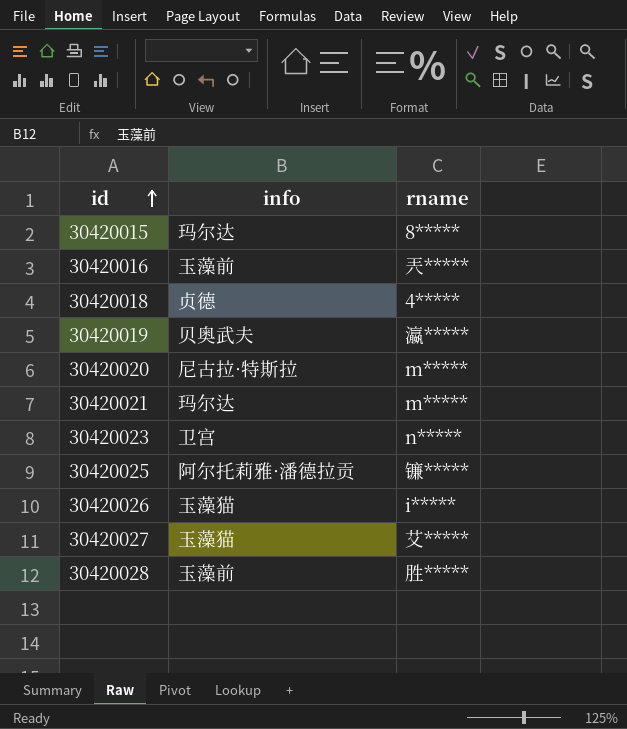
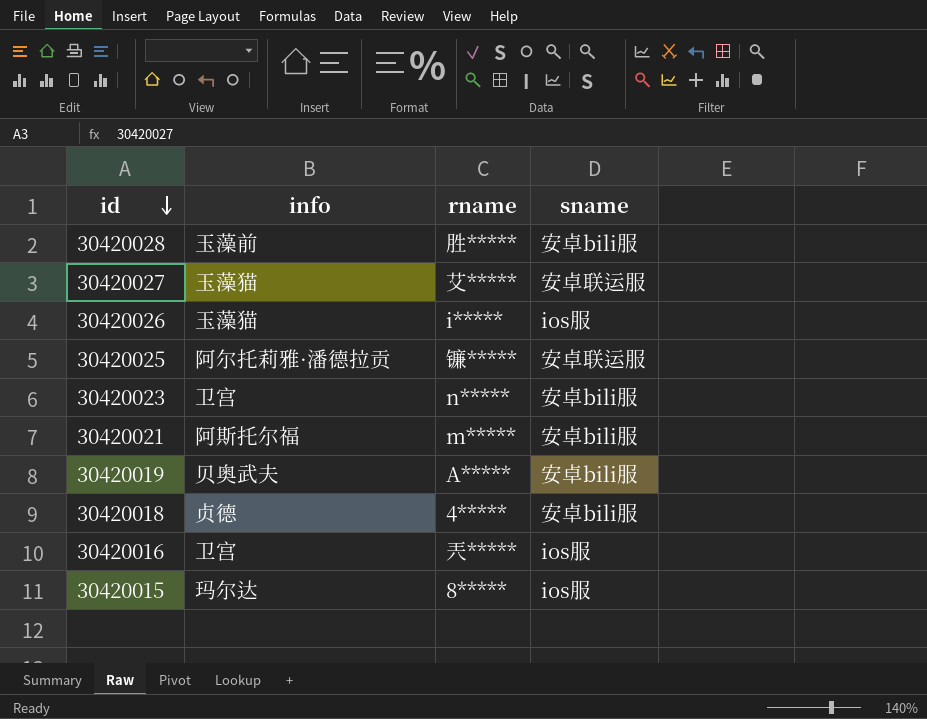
row order: id ascending -> id descending
column sname | position: none -> 4
row 30420020: 尼古拉·特斯拉 | m***** -> none
30420021 | info: 玛尔达 -> 阿斯托尔福
30420019 | rname: 瀛***** -> A*****
30420016 | info: 玉藻前 -> 卫宫

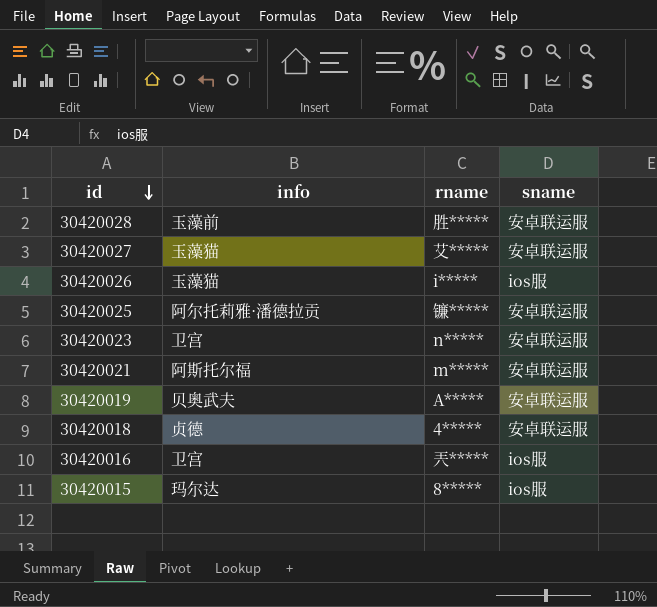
30420028 | sname: 安卓bili服 -> 安卓联运服
30420023 | sname: 安卓bili服 -> 安卓联运服
30420021 | sname: 安卓bili服 -> 安卓联运服
30420019 | sname: 安卓bili服 -> 安卓联运服
30420018 | sname: 安卓bili服 -> 安卓联运服

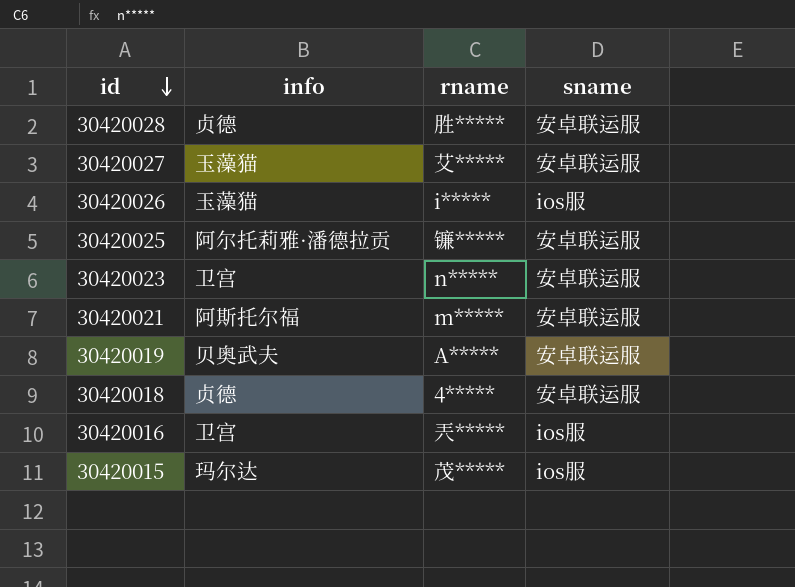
30420028 | info: 玉藻前 -> 贞德
30420015 | rname: 8***** -> 茂*****

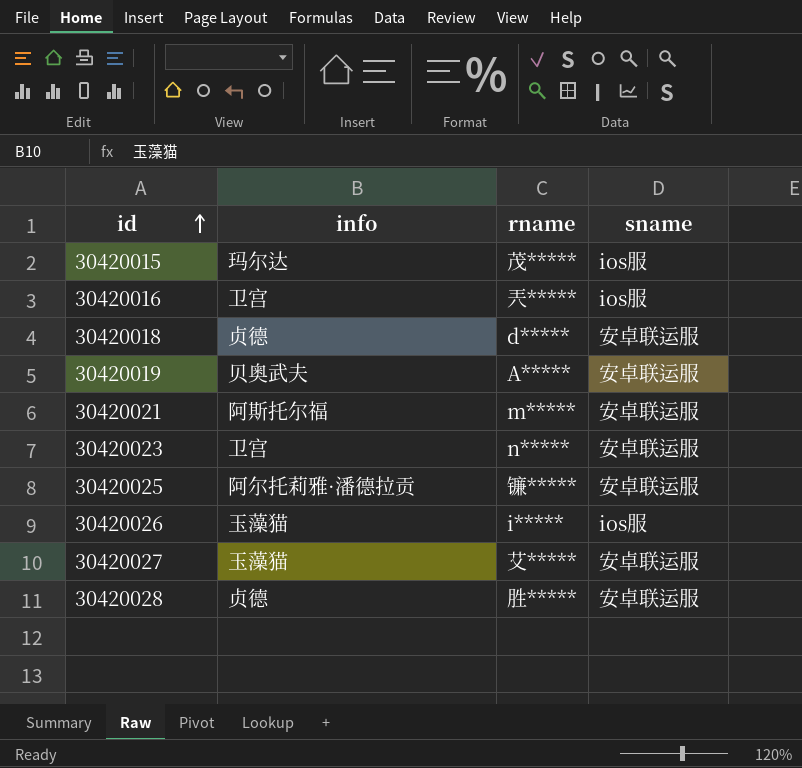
row order: id descending -> id ascending
30420018 | rname: 4***** -> d*****

